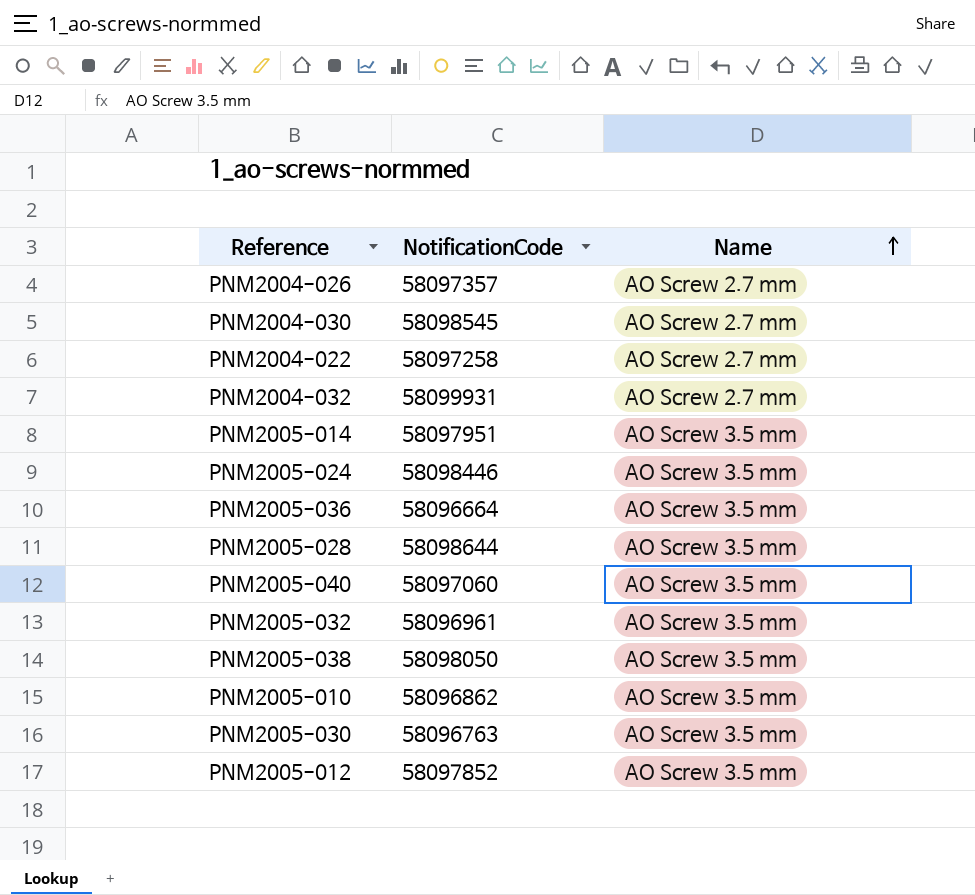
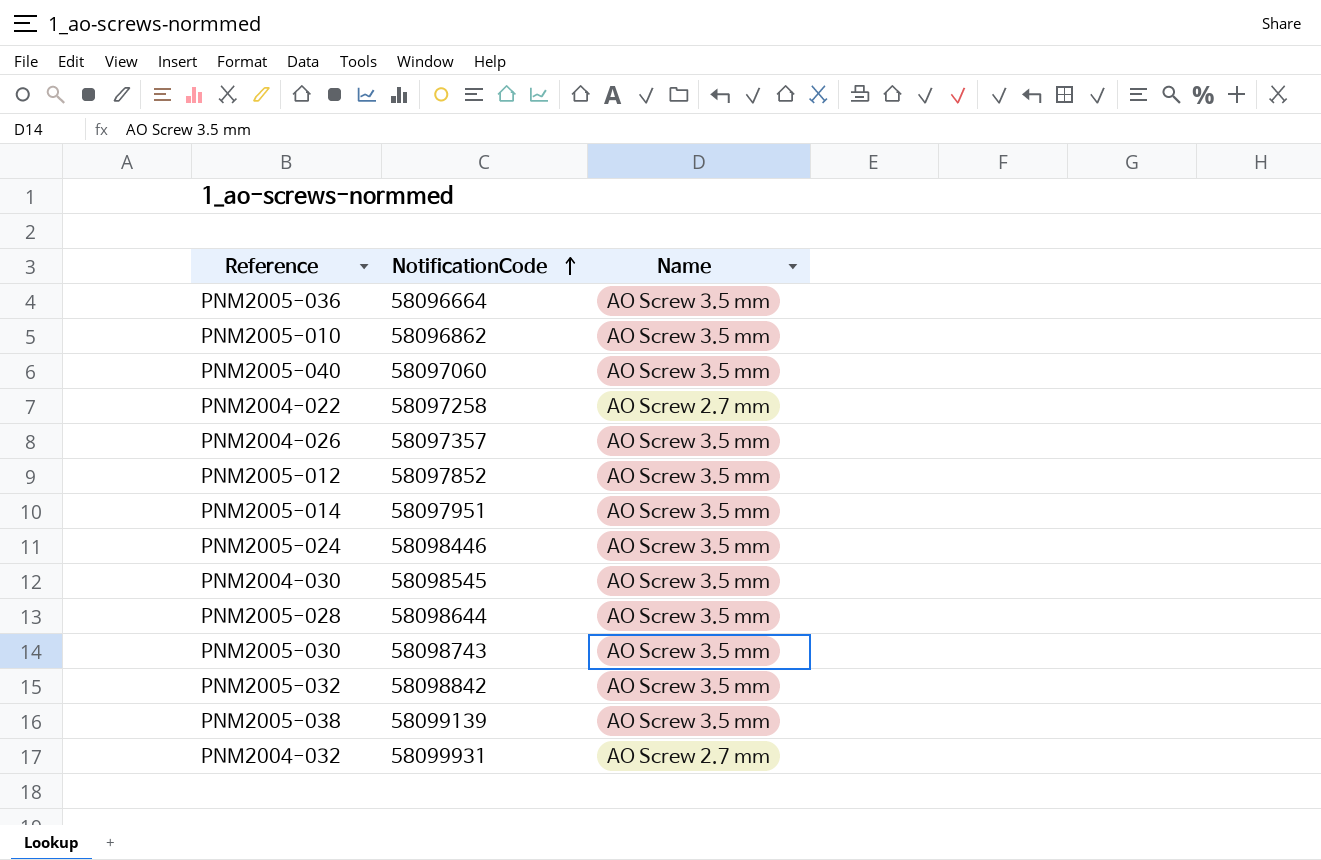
row order: Name ascending -> NotificationCode ascending
PNM2004-026 | Name: AO Screw 2.7 mm -> AO Screw 3.5 mm
PNM2004-030 | Name: AO Screw 2.7 mm -> AO Screw 3.5 mm
PNM2005-030 | NotificationCode: 58096763 -> 58098743
PNM2005-032 | NotificationCode: 58096961 -> 58098842
PNM2005-038 | NotificationCode: 58098050 -> 58099139

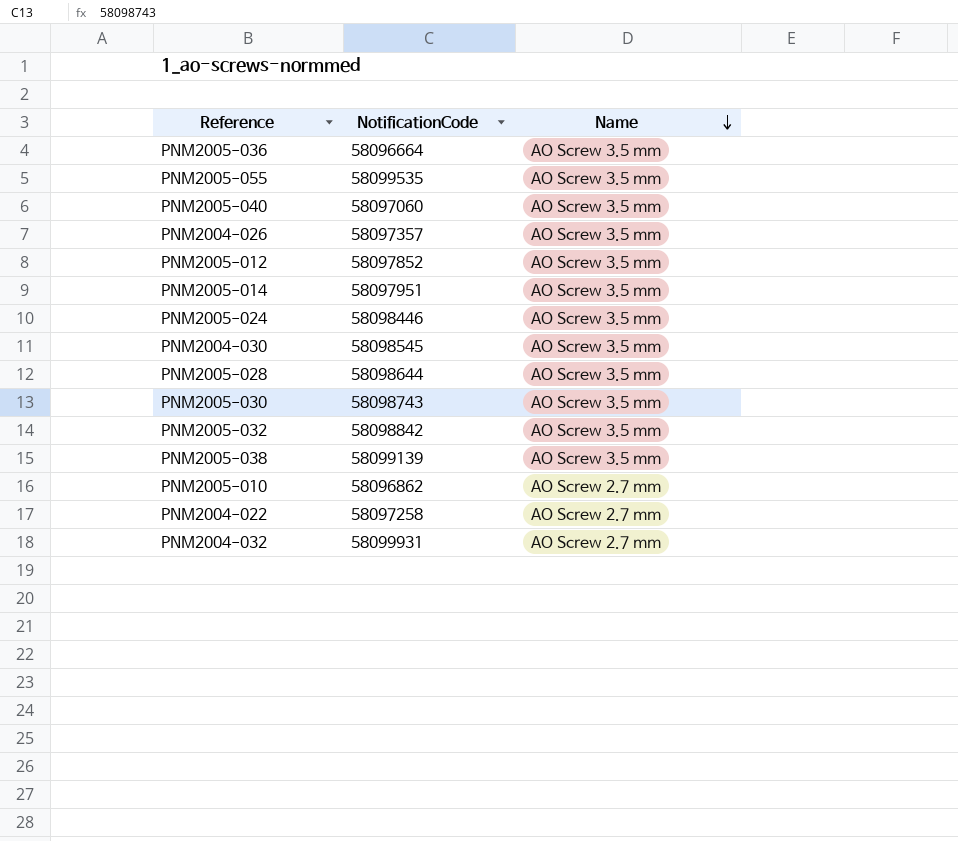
row order: NotificationCode ascending -> Name descending
row PNM2005-055: none -> 58099535 | AO Screw 3.5 mm
PNM2005-010 | Name: AO Screw 3.5 mm -> AO Screw 2.7 mm

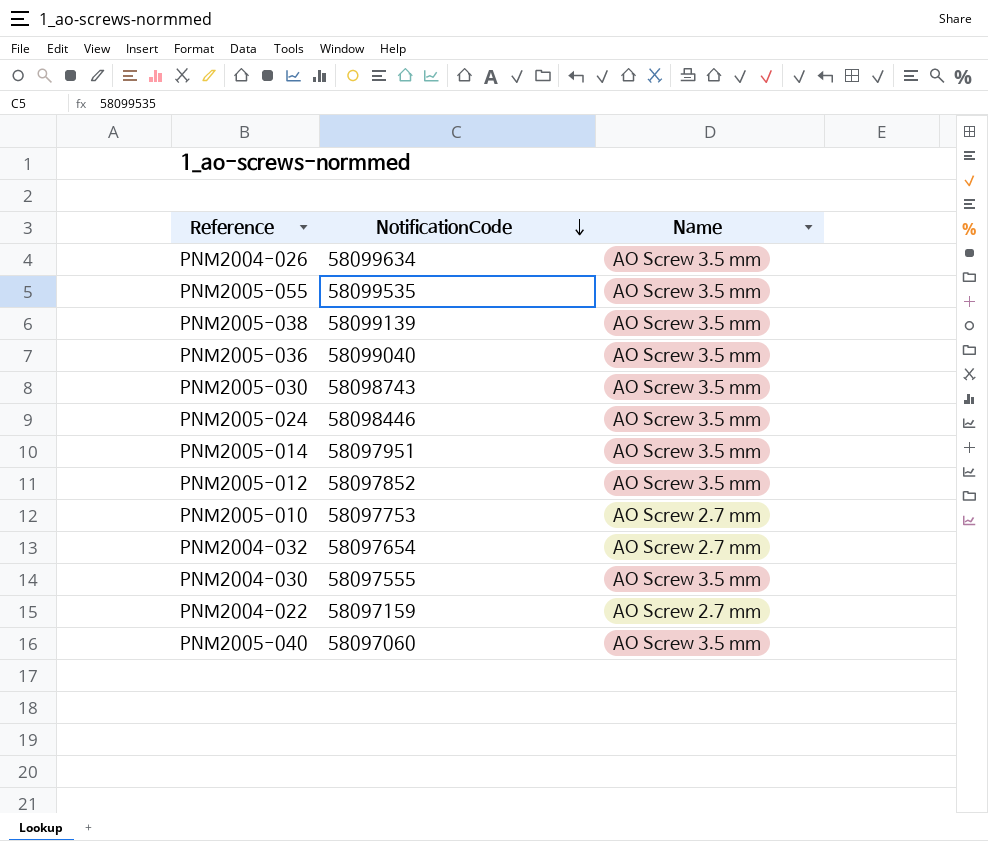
row order: Name descending -> NotificationCode descending
row PNM2005-028: 58098644 | AO Screw 3.5 mm -> none
row PNM2005-032: 58098842 | AO Screw 3.5 mm -> none
PNM2004-026 | NotificationCode: 58097357 -> 58099634
PNM2005-036 | NotificationCode: 58096664 -> 58099040
PNM2005-010 | NotificationCode: 58096862 -> 58097753
PNM2004-032 | NotificationCode: 58099931 -> 58097654
PNM2004-030 | NotificationCode: 58098545 -> 58097555
PNM2004-022 | NotificationCode: 58097258 -> 58097159

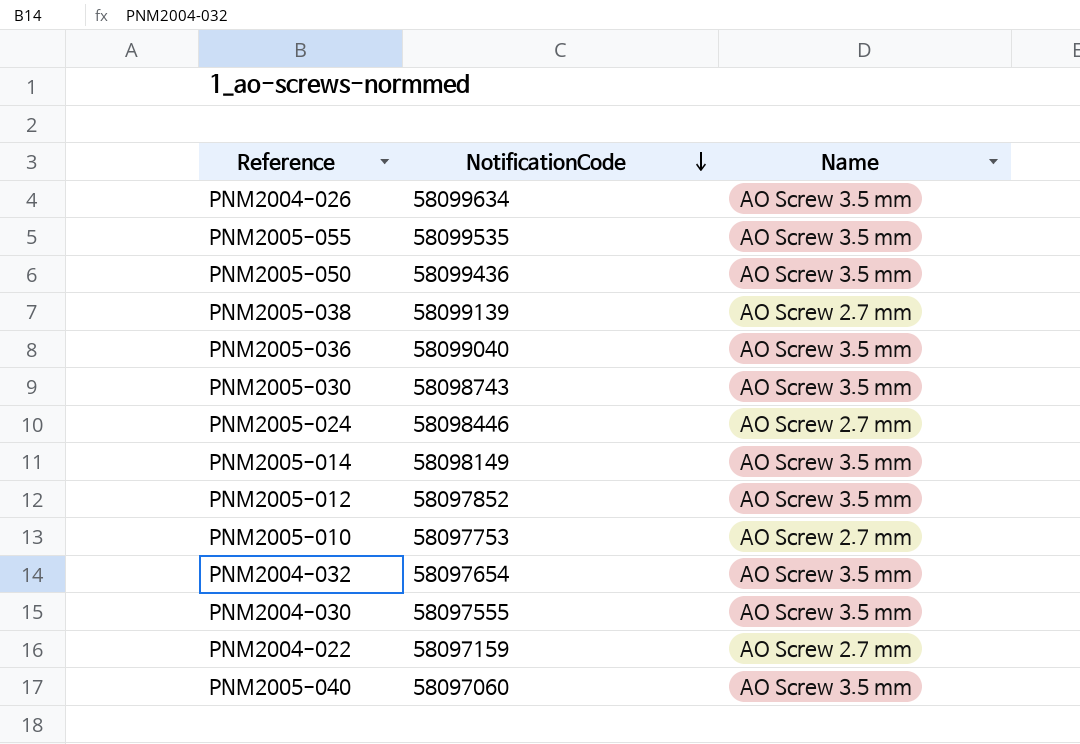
row PNM2005-050: none -> 58099436 | AO Screw 3.5 mm
PNM2005-038 | Name: AO Screw 3.5 mm -> AO Screw 2.7 mm
PNM2005-024 | Name: AO Screw 3.5 mm -> AO Screw 2.7 mm
PNM2005-014 | NotificationCode: 58097951 -> 58098149
PNM2004-032 | Name: AO Screw 2.7 mm -> AO Screw 3.5 mm

